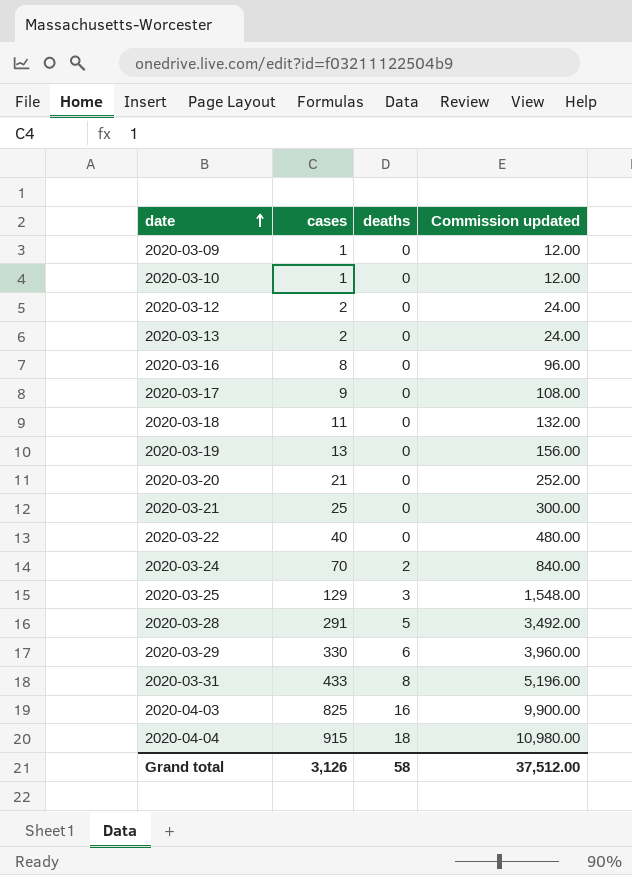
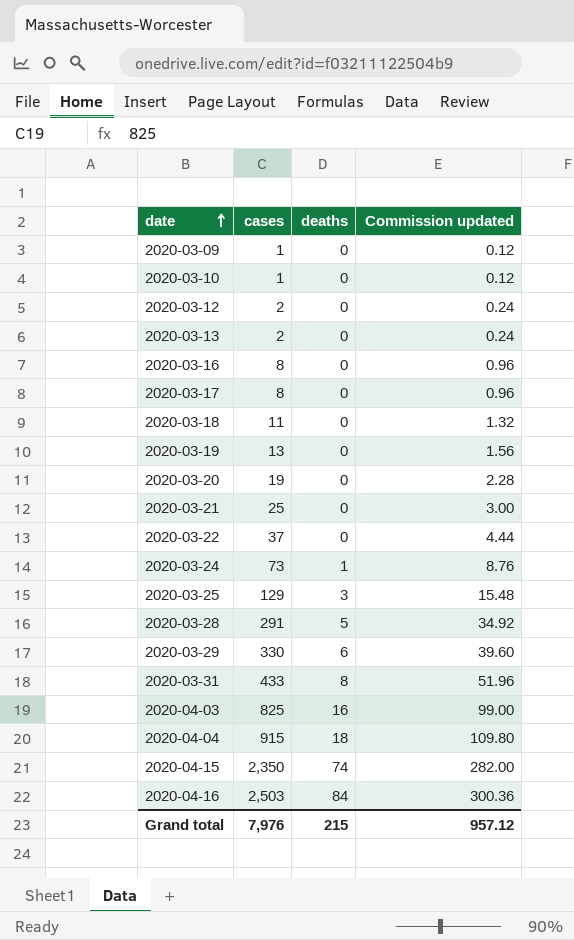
column Commission updated | formula: [cases] * 12 -> [cases] * 0.12
2020-03-17 | cases: 9 -> 8
2020-03-20 | cases: 21 -> 19
2020-03-22 | cases: 40 -> 37
2020-03-24 | cases: 70 -> 73
2020-03-24 | deaths: 2 -> 1
row 2020-04-15: none -> 2,350 | 74 | 282.00
row 2020-04-16: none -> 2,503 | 84 | 300.36
Grand total | cases: 3,126 -> 7,976
Grand total | deaths: 58 -> 215
Grand total | Commission updated: 37,512.00 -> 957.12

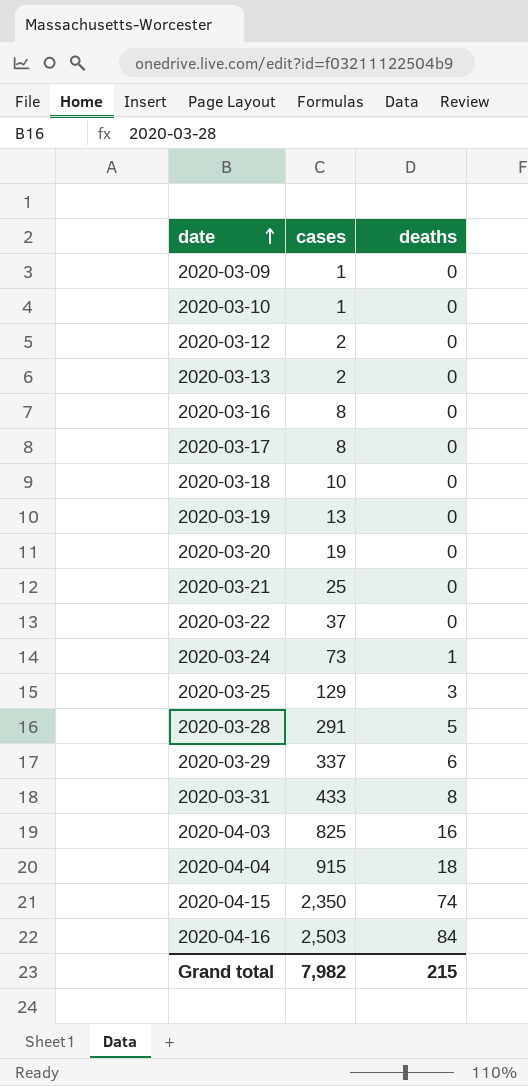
column Commission updated | formula: [cases] * 0.12 -> none
2020-03-18 | cases: 11 -> 10
2020-03-29 | cases: 330 -> 337
Grand total | cases: 7,976 -> 7,982

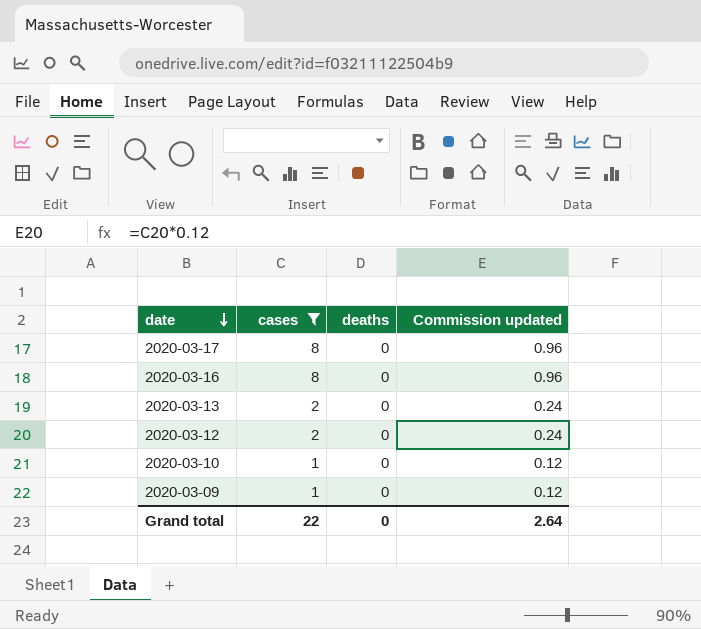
filter: none -> cases <= 8
row order: date ascending -> date descending
column Commission updated | formula: none -> [cases] * 0.12
Grand total | cases: 7,982 -> 22
Grand total | deaths: 215 -> 0

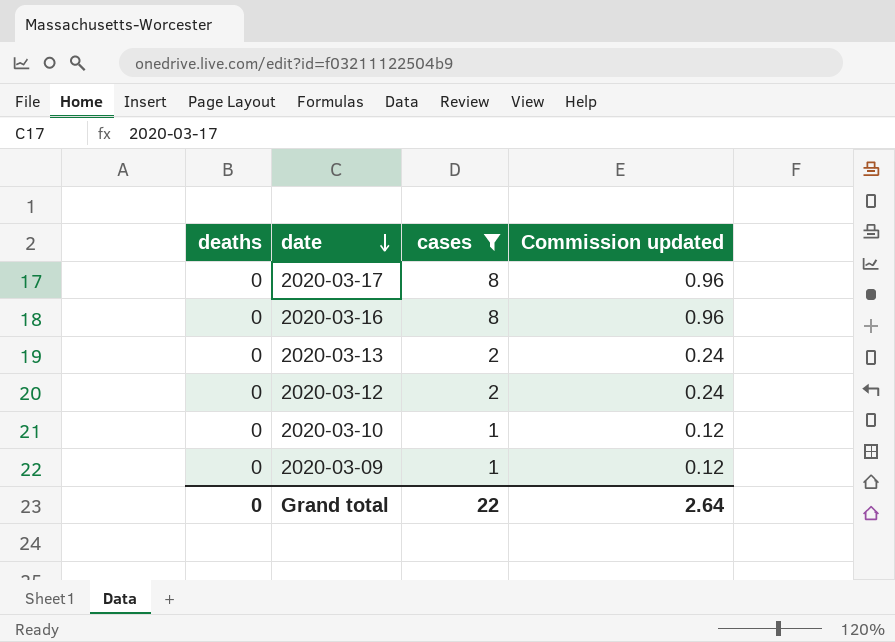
column deaths | position: 3 -> 1

